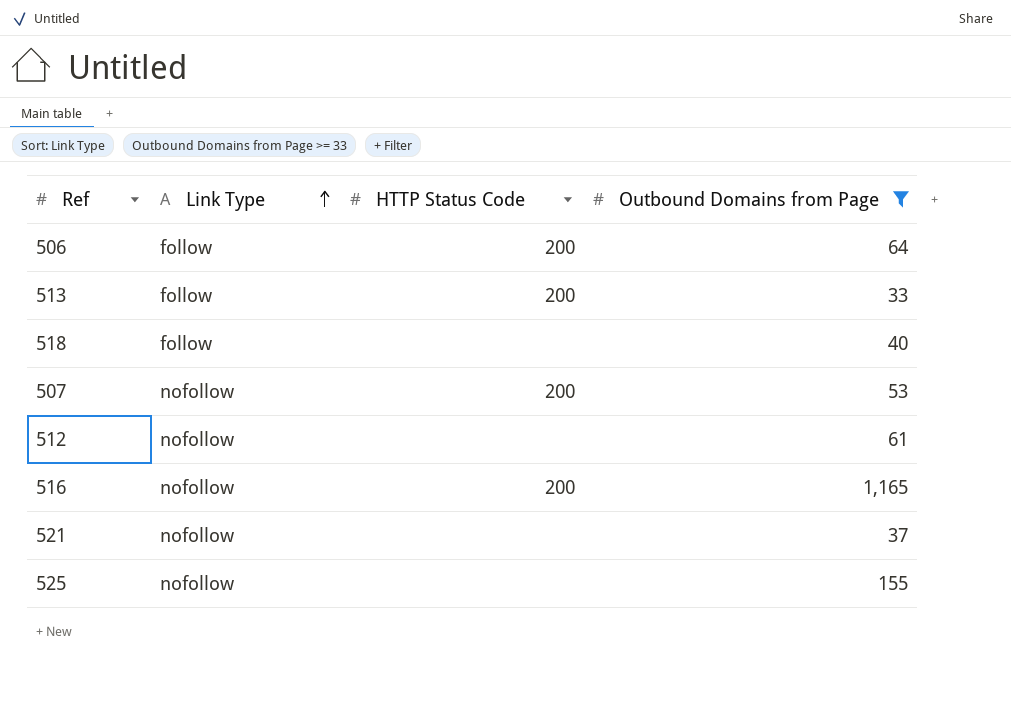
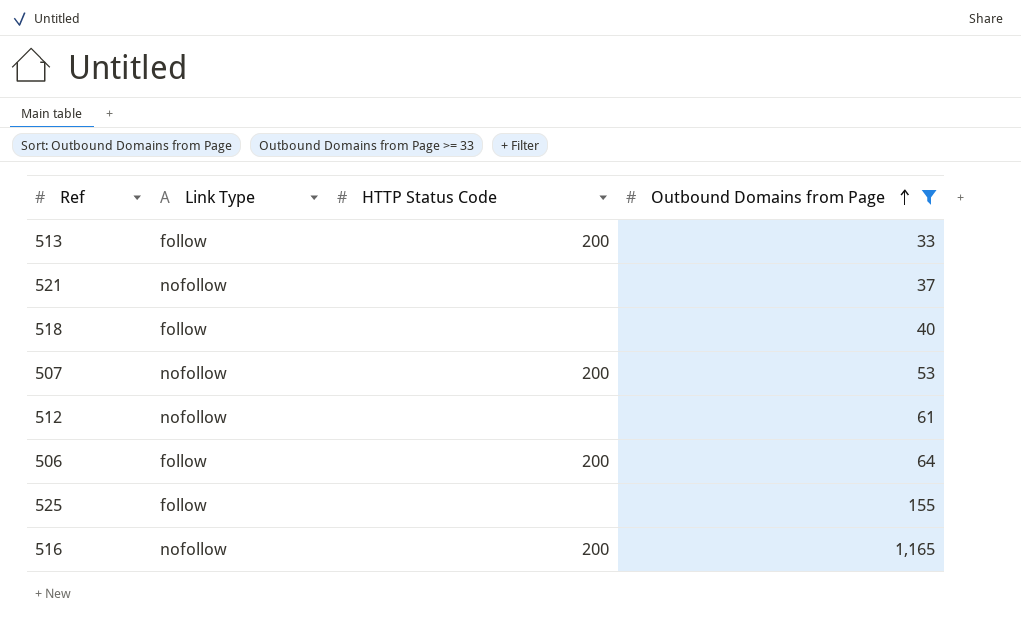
row order: Link Type ascending -> Outbound Domains from Page ascending
525 | Link Type: nofollow -> follow

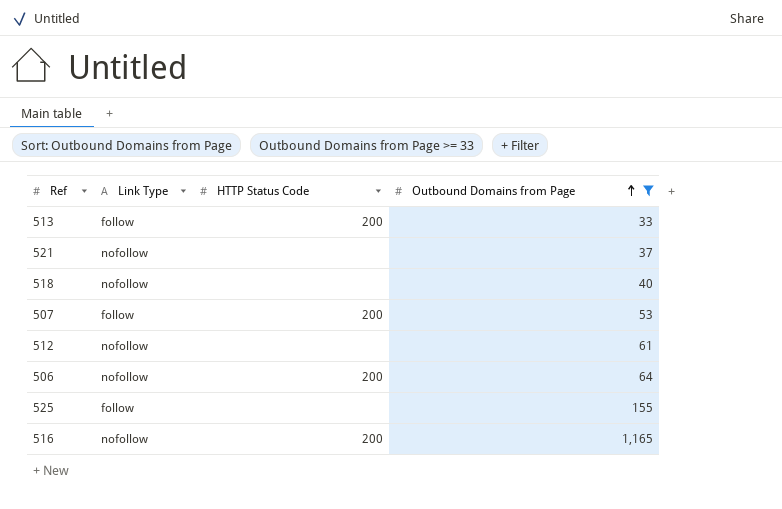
518 | Link Type: follow -> nofollow
507 | Link Type: nofollow -> follow
506 | Link Type: follow -> nofollow

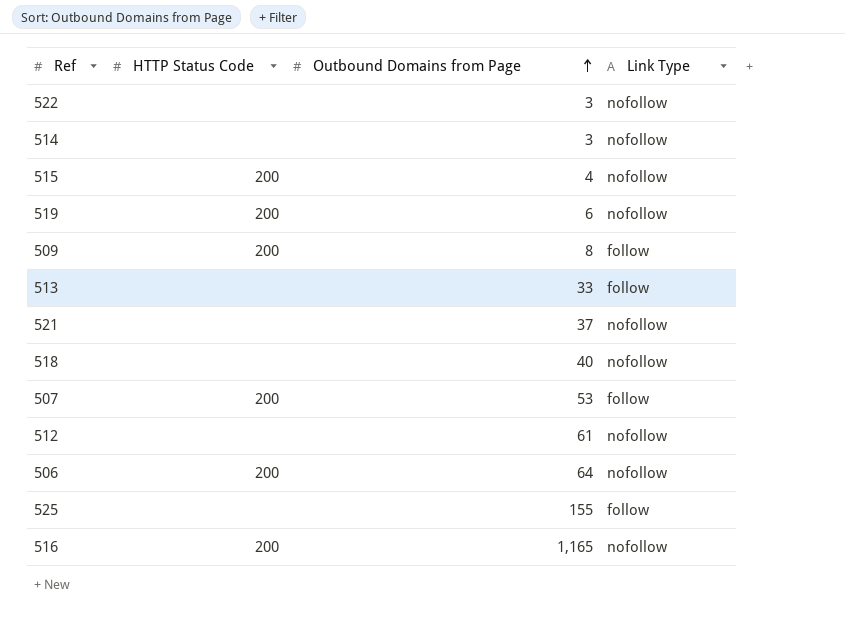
filter: Outbound Domains from Page >= 33 -> none
column Link Type | position: 2 -> 4
513 | HTTP Status Code: 200 -> none

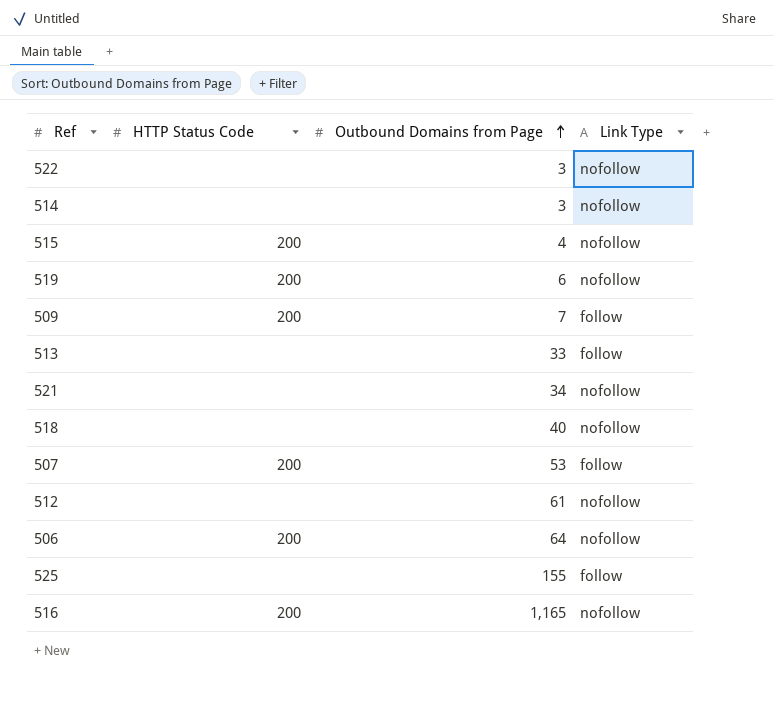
509 | Outbound Domains from Page: 8 -> 7
521 | Outbound Domains from Page: 37 -> 34

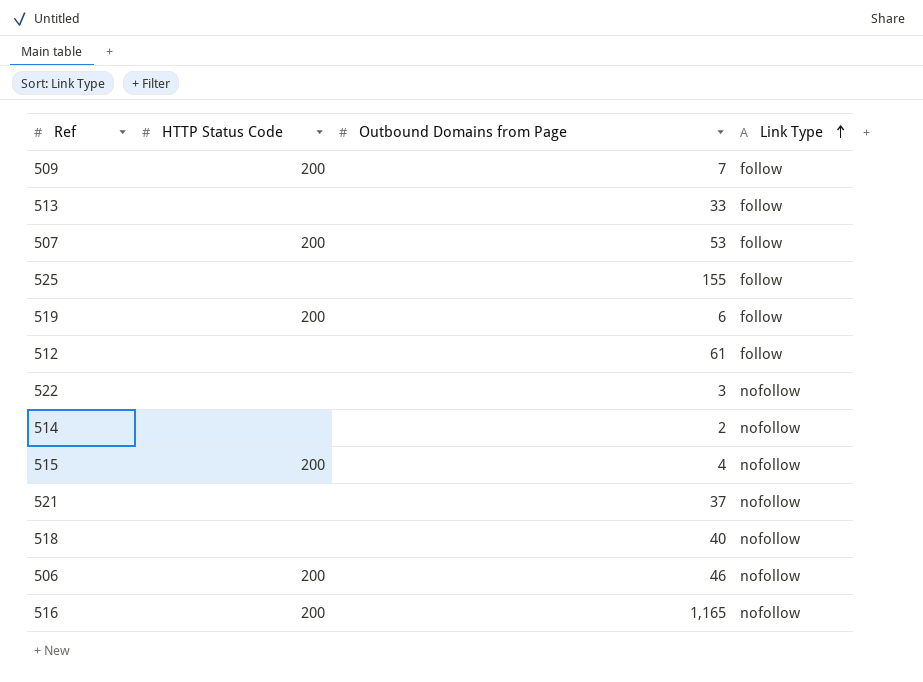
row order: Outbound Domains from Page ascending -> Link Type ascending
519 | Link Type: nofollow -> follow
512 | Link Type: nofollow -> follow
514 | Outbound Domains from Page: 3 -> 2
521 | Outbound Domains from Page: 34 -> 37
506 | Outbound Domains from Page: 64 -> 46

